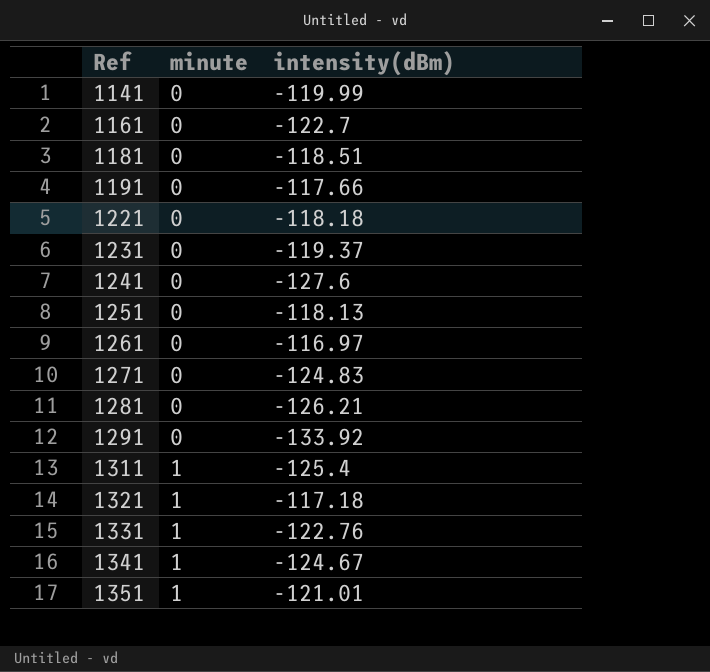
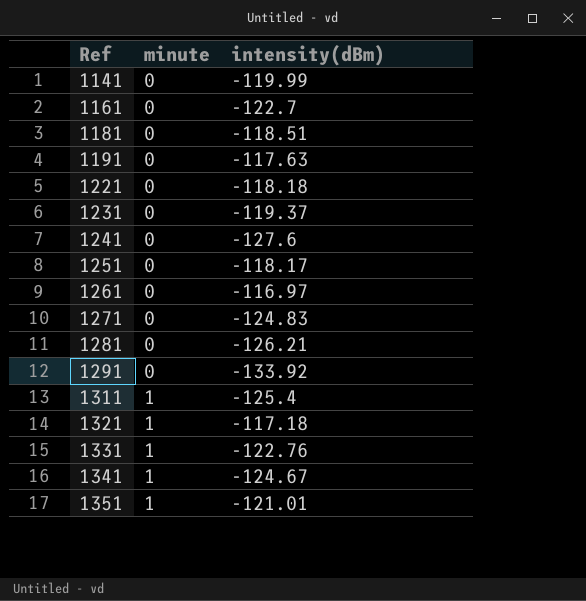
1191 | intensity(dBm): -117.66 -> -117.63
1251 | intensity(dBm): -118.13 -> -118.17

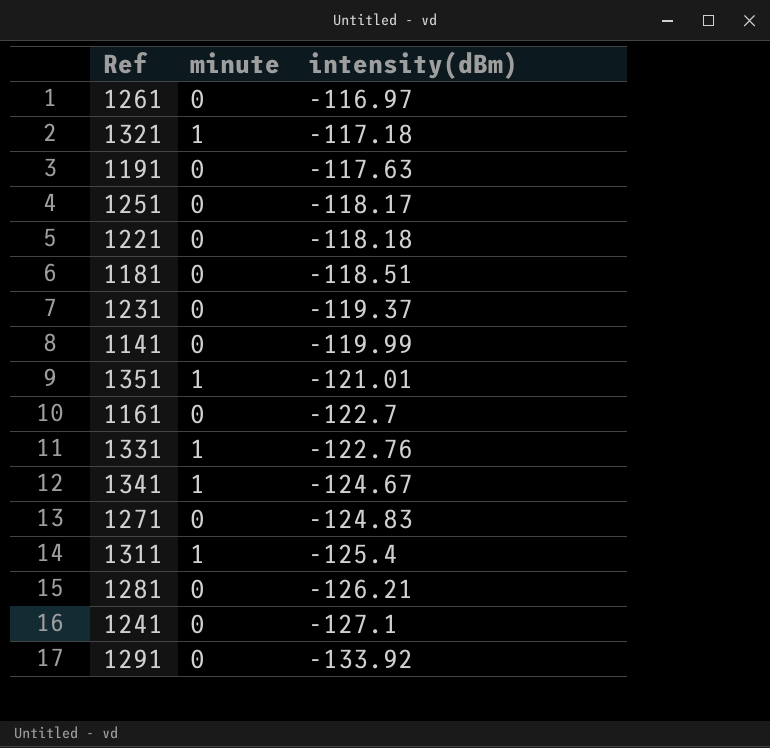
row order: Ref ascending -> intensity(dBm) descending
1241 | intensity(dBm): -127.6 -> -127.1

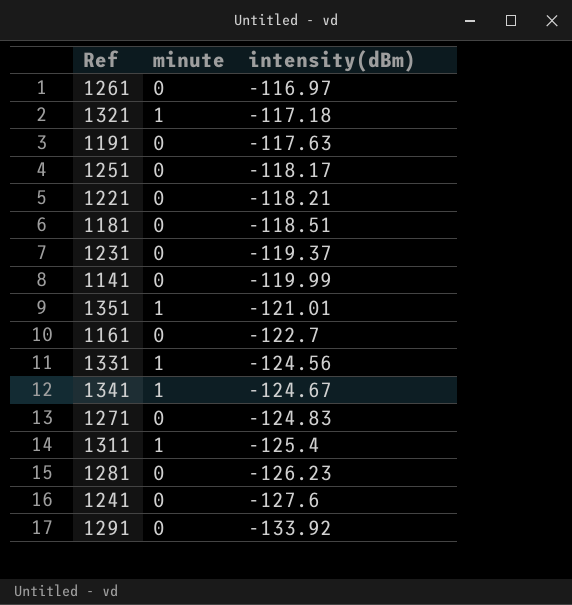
1221 | intensity(dBm): -118.18 -> -118.21
1331 | intensity(dBm): -122.76 -> -124.56
1281 | intensity(dBm): -126.21 -> -126.23
1241 | intensity(dBm): -127.1 -> -127.6

